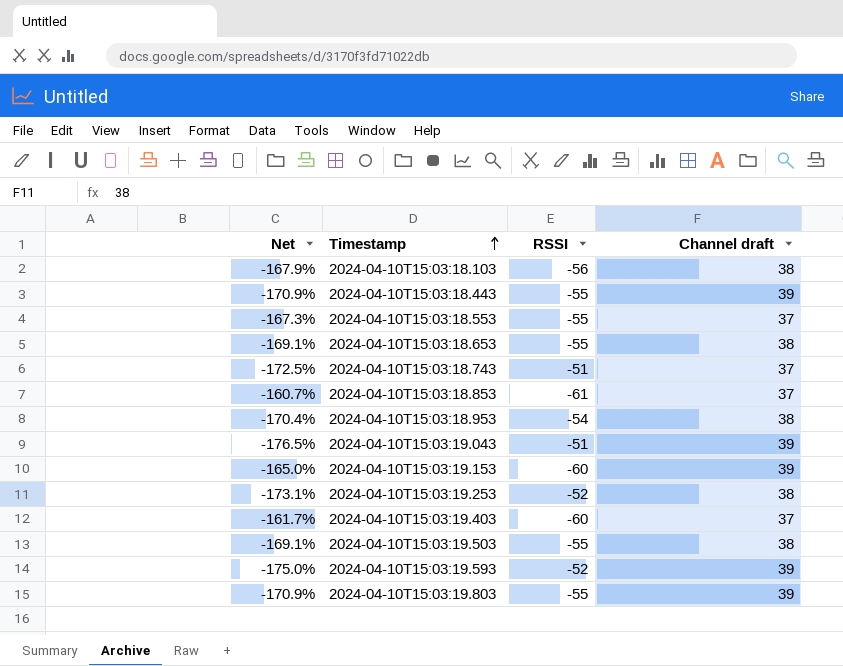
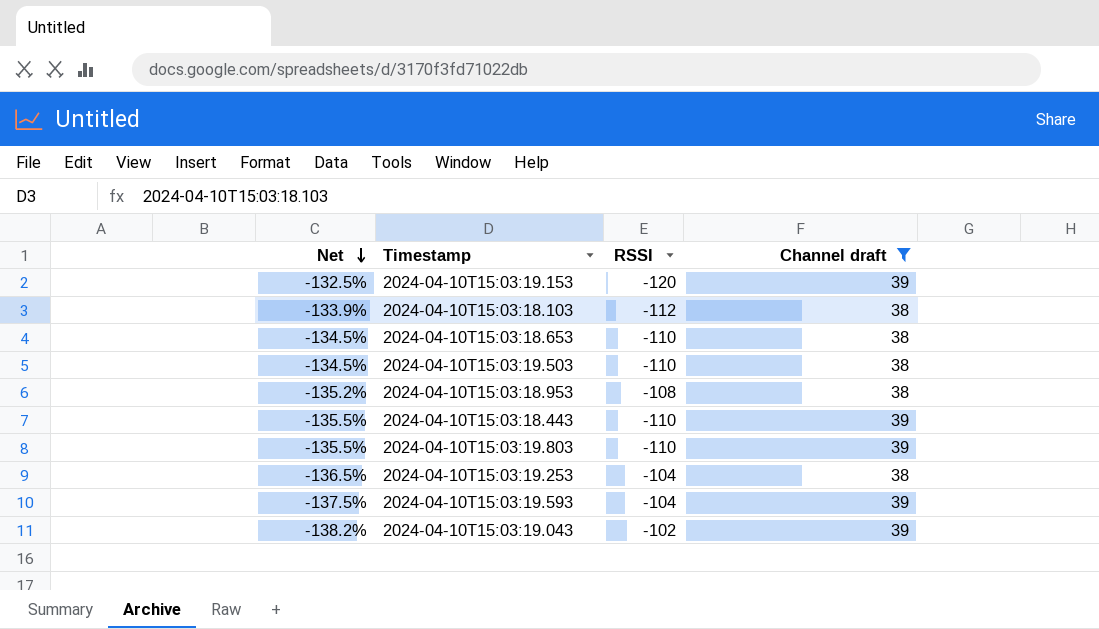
filter: none -> Channel draft != 37
row order: Timestamp ascending -> Net descending
2024-04-10T15:03:19.153 | Net: -165.0% -> -132.5%
2024-04-10T15:03:19.153 | RSSI: -60 -> -120
2024-04-10T15:03:18.103 | Net: -167.9% -> -133.9%
2024-04-10T15:03:18.103 | RSSI: -56 -> -112
2024-04-10T15:03:18.653 | Net: -169.1% -> -134.5%
2024-04-10T15:03:18.653 | RSSI: -55 -> -110
2024-04-10T15:03:19.503 | Net: -169.1% -> -134.5%
2024-04-10T15:03:19.503 | RSSI: -55 -> -110
2024-04-10T15:03:18.953 | Net: -170.4% -> -135.2%
2024-04-10T15:03:18.953 | RSSI: -54 -> -108
2024-04-10T15:03:18.443 | Net: -170.9% -> -135.5%
2024-04-10T15:03:18.443 | RSSI: -55 -> -110
2024-04-10T15:03:19.803 | Net: -170.9% -> -135.5%
2024-04-10T15:03:19.803 | RSSI: -55 -> -110
2024-04-10T15:03:19.253 | Net: -173.1% -> -136.5%
2024-04-10T15:03:19.253 | RSSI: -52 -> -104
2024-04-10T15:03:19.593 | Net: -175.0% -> -137.5%
2024-04-10T15:03:19.593 | RSSI: -52 -> -104
2024-04-10T15:03:19.043 | Net: -176.5% -> -138.2%
2024-04-10T15:03:19.043 | RSSI: -51 -> -102

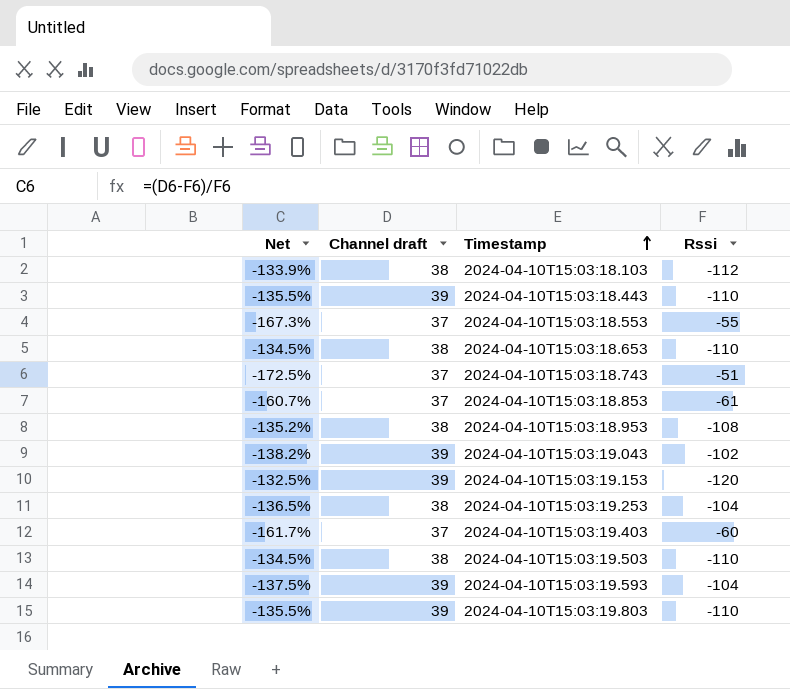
filter: Channel draft != 37 -> none
row order: Net descending -> Timestamp ascending
column Channel draft | position: 4 -> 2
column name: RSSI -> Rssi

